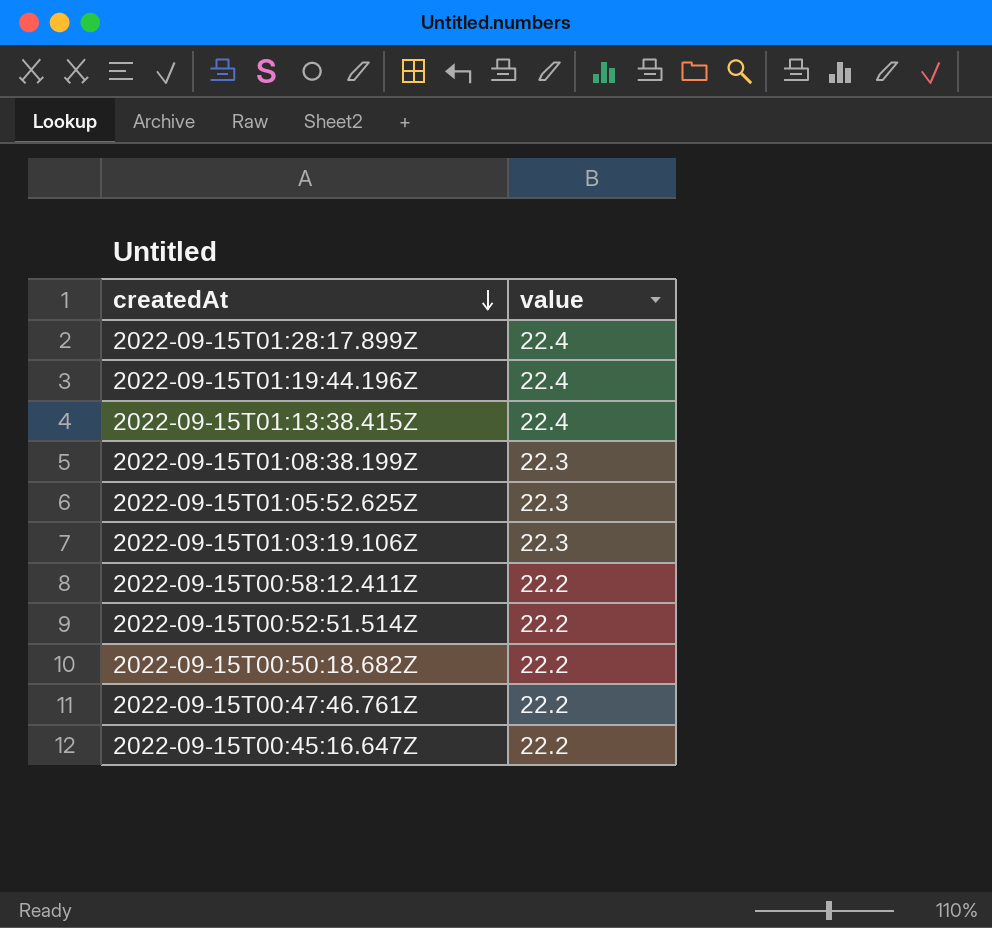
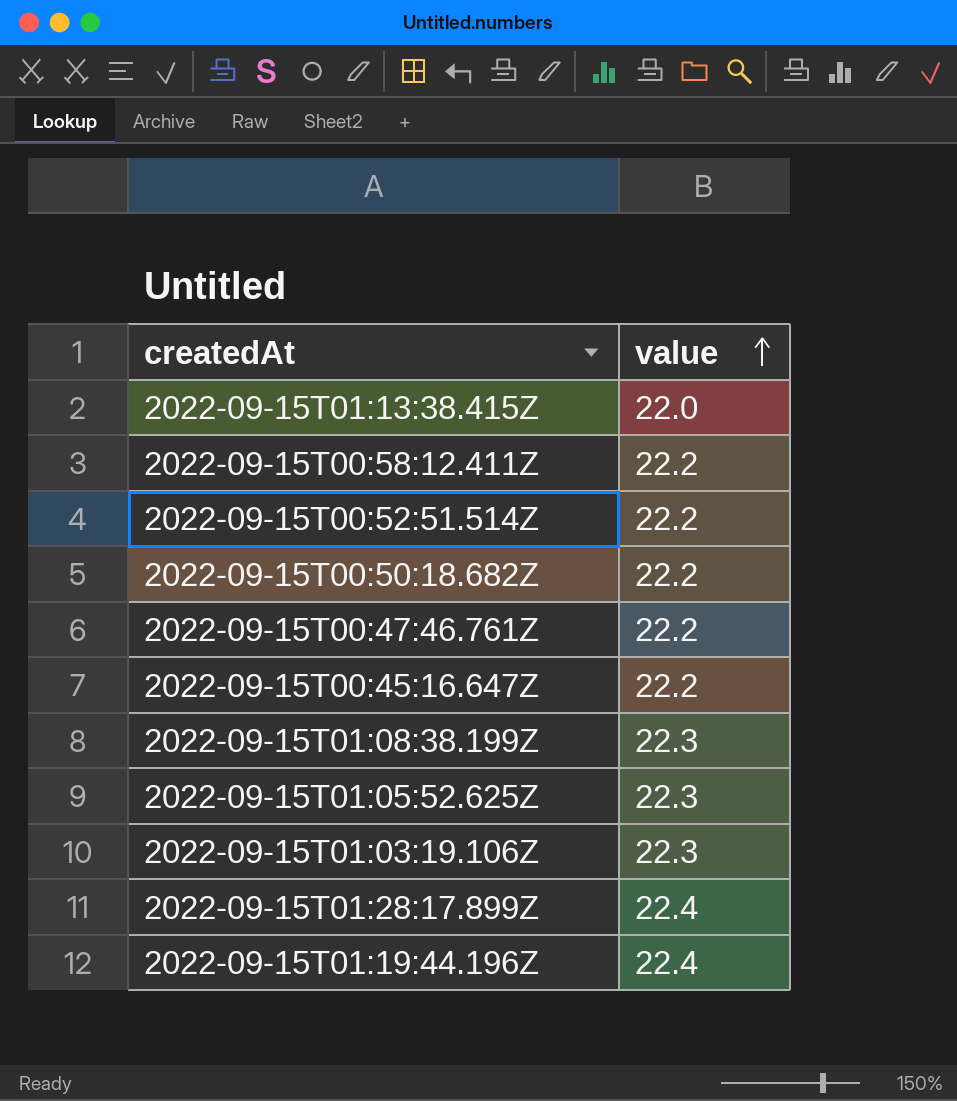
row order: createdAt descending -> value ascending
2022-09-15T01:13:38.415Z | value: 22.4 -> 22.0

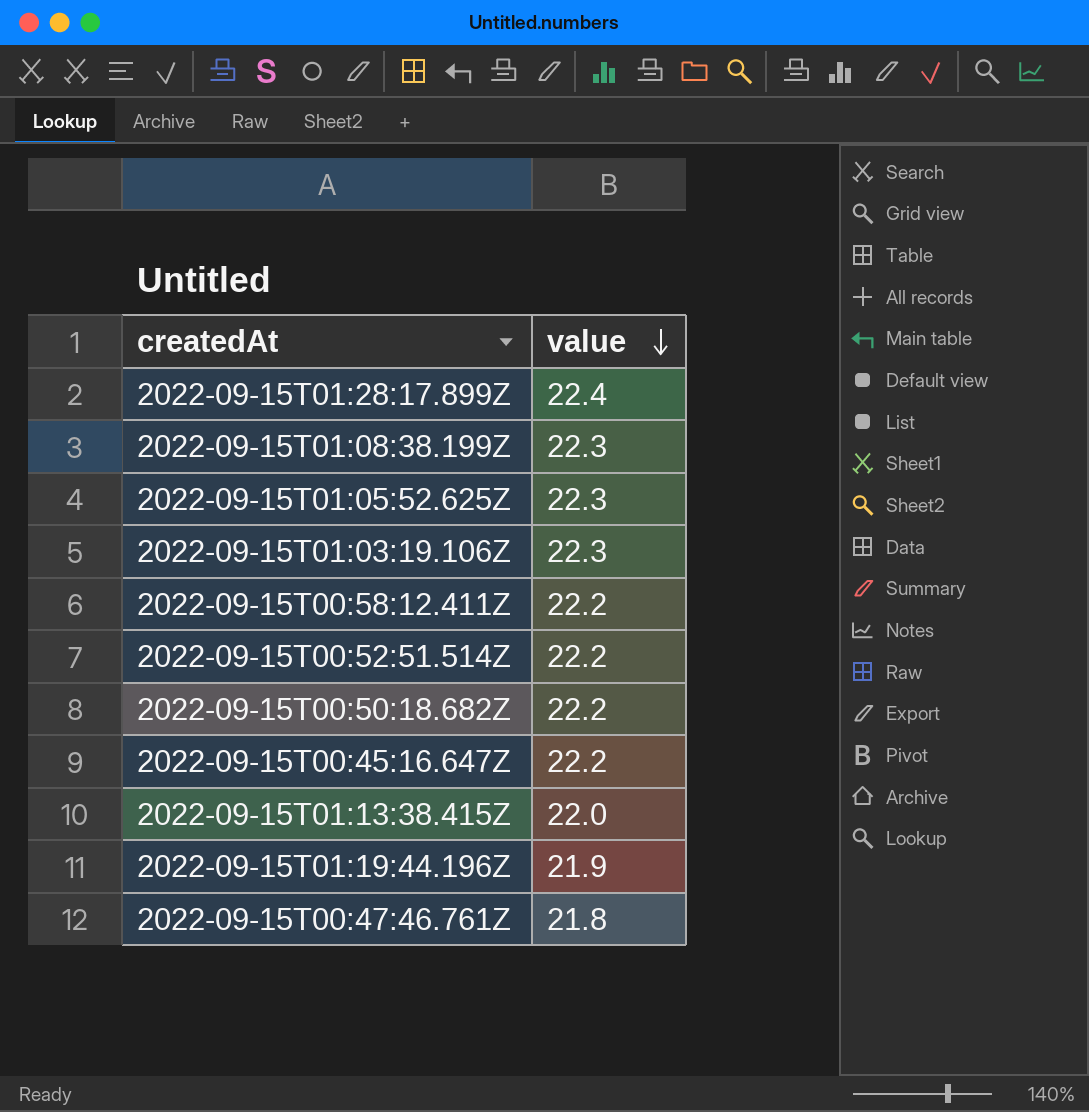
row order: value ascending -> value descending
2022-09-15T01:19:44.196Z | value: 22.4 -> 21.9
2022-09-15T00:47:46.761Z | value: 22.2 -> 21.8

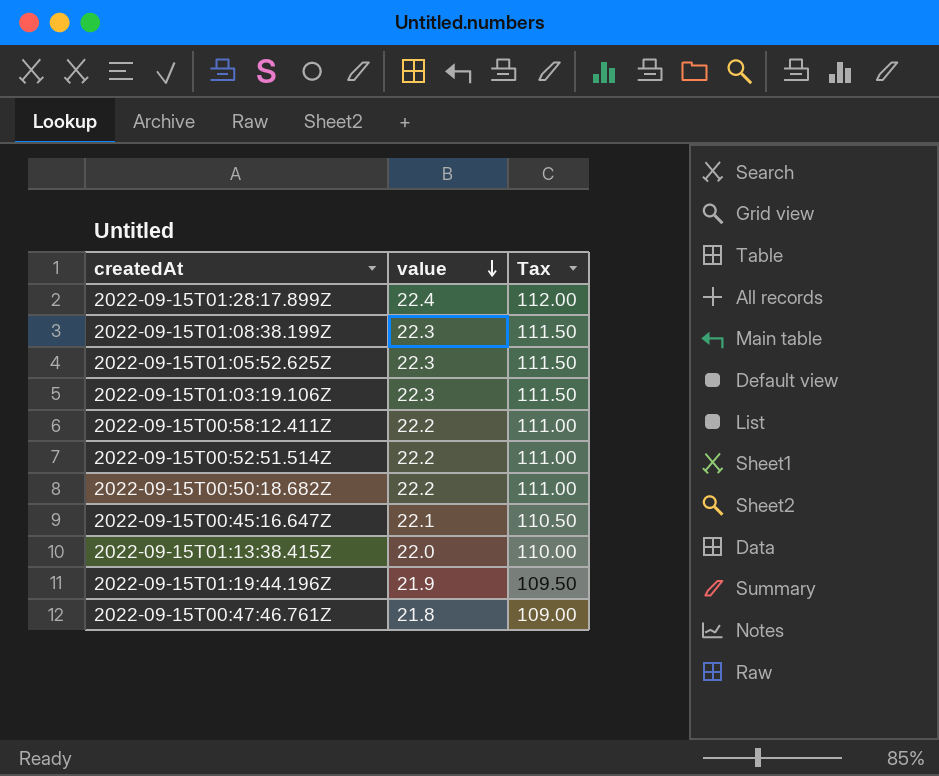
column Tax | formula: none -> [value] * 5
2022-09-15T00:45:16.647Z | value: 22.2 -> 22.1

